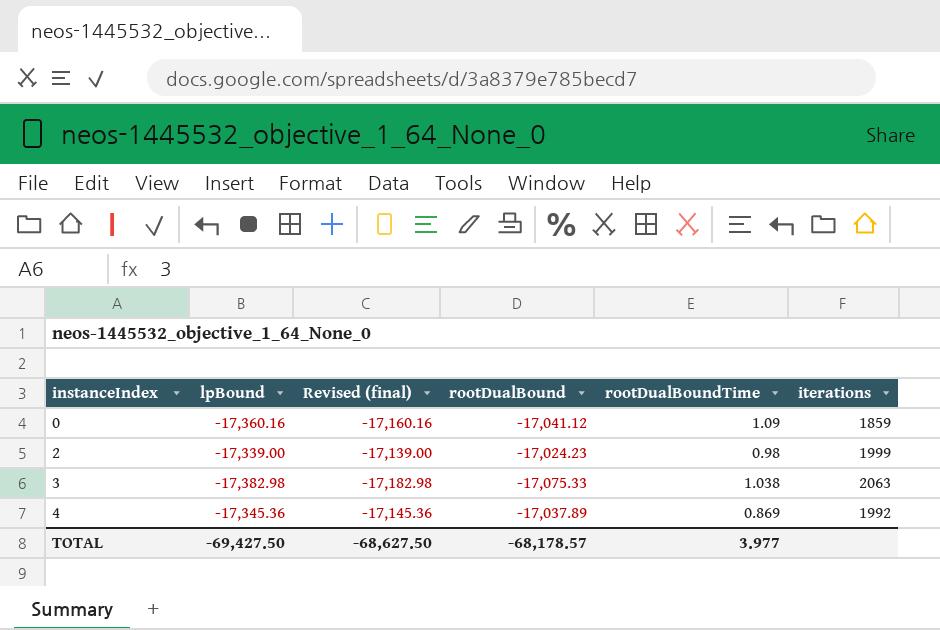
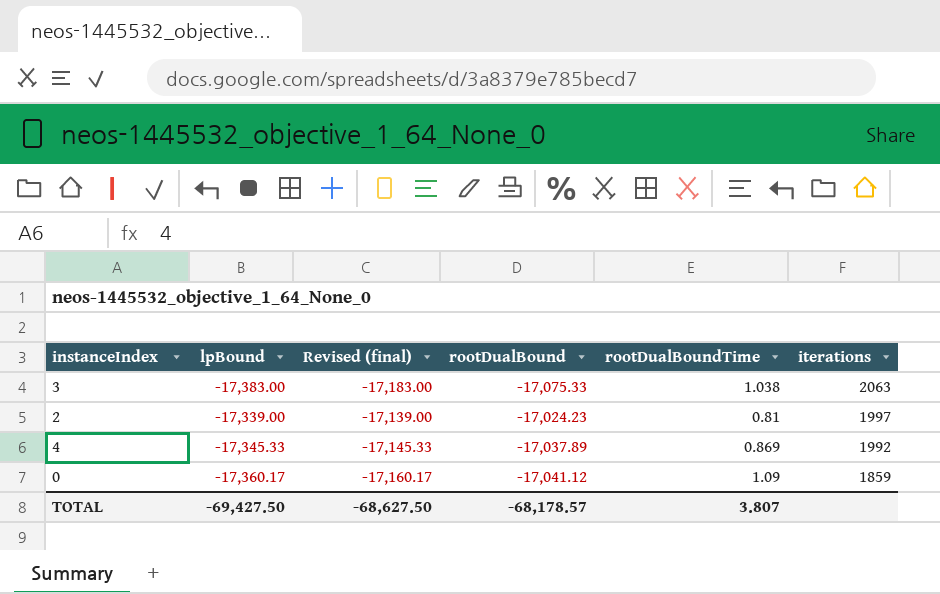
row order: instanceIndex ascending -> iterations descending
3 | lpBound: -17,382.98 -> -17,383.00
3 | Revised (final): -17,182.98 -> -17,183.00
2 | rootDualBoundTime: 0.98 -> 0.81
2 | iterations: 1999 -> 1997
4 | lpBound: -17,345.36 -> -17,345.33
4 | Revised (final): -17,145.36 -> -17,145.33
0 | lpBound: -17,360.16 -> -17,360.17
0 | Revised (final): -17,160.16 -> -17,160.17
TOTAL | rootDualBoundTime: 3.977 -> 3.807

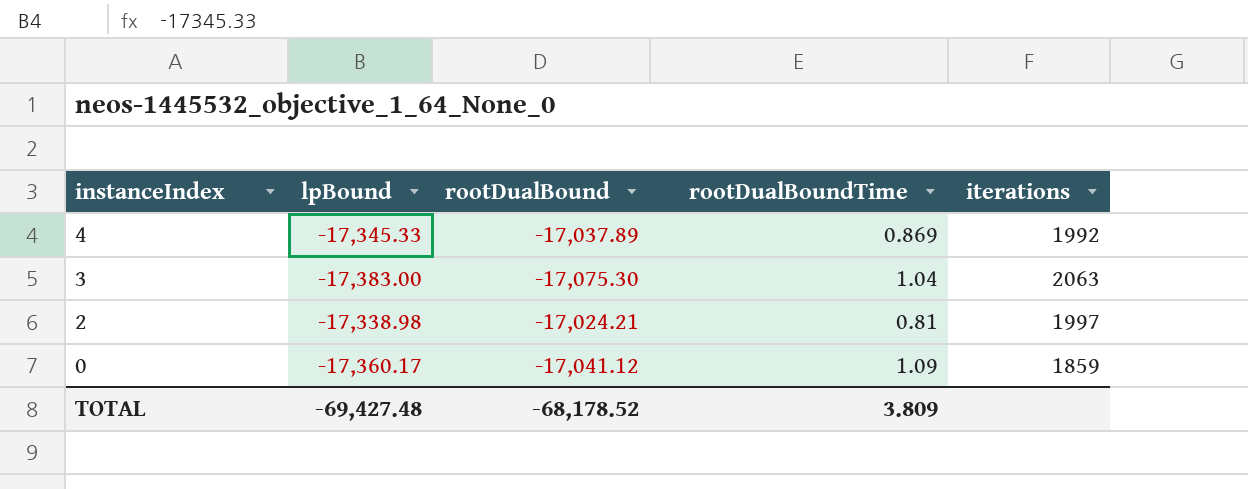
row order: iterations descending -> instanceIndex descending
column Revised (final) | formula: [lpBound] + 200 -> none
3 | rootDualBound: -17,075.33 -> -17,075.30
3 | rootDualBoundTime: 1.038 -> 1.04
2 | lpBound: -17,339.00 -> -17,338.98
2 | rootDualBound: -17,024.23 -> -17,024.21
TOTAL | lpBound: -69,427.50 -> -69,427.48
TOTAL | rootDualBound: -68,178.57 -> -68,178.52
TOTAL | rootDualBoundTime: 3.807 -> 3.809

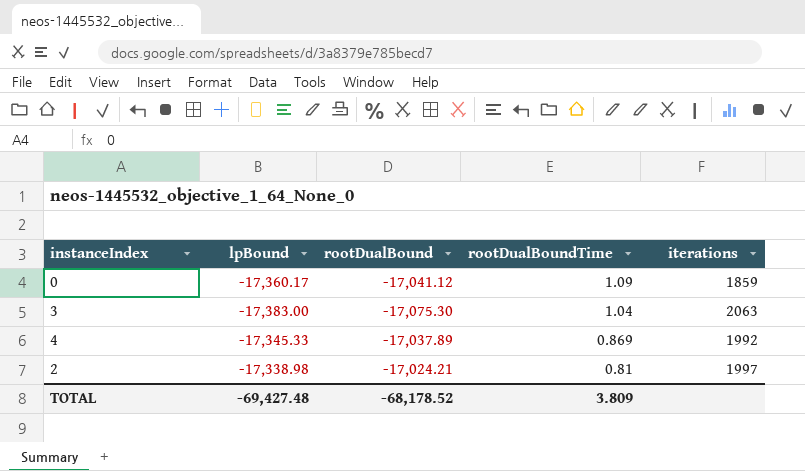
row order: instanceIndex descending -> rootDualBoundTime descending

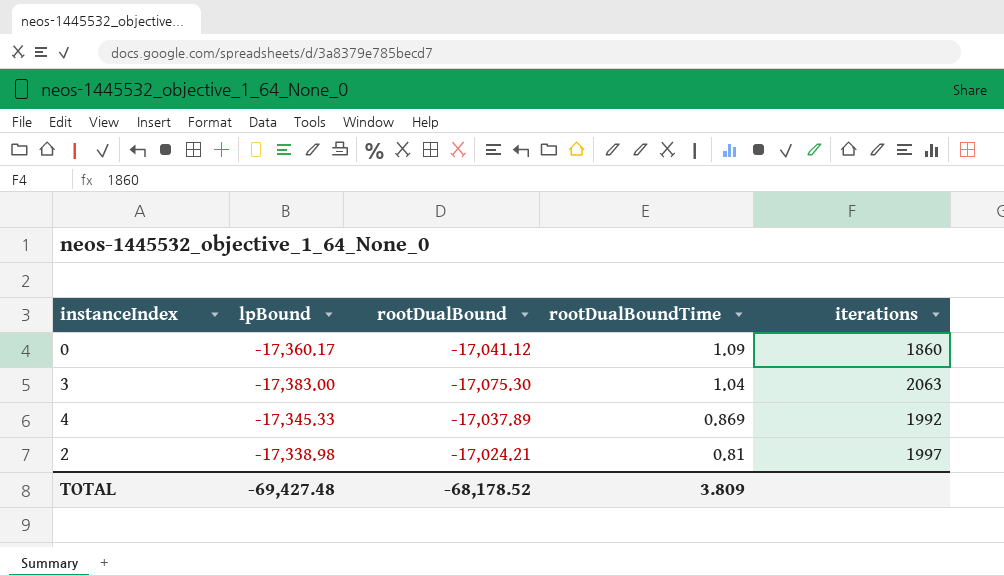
0 | iterations: 1859 -> 1860

